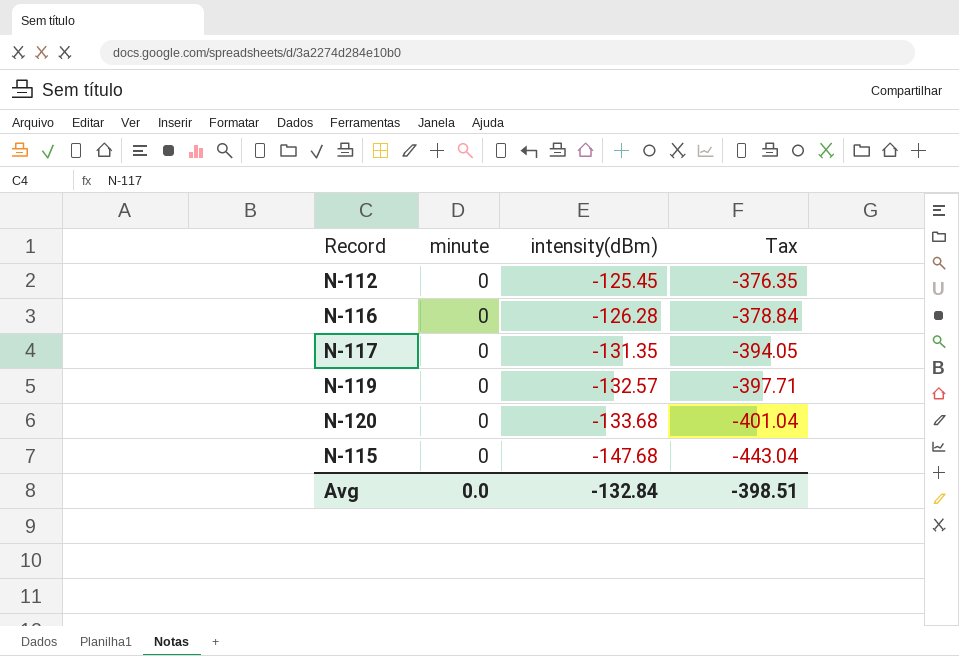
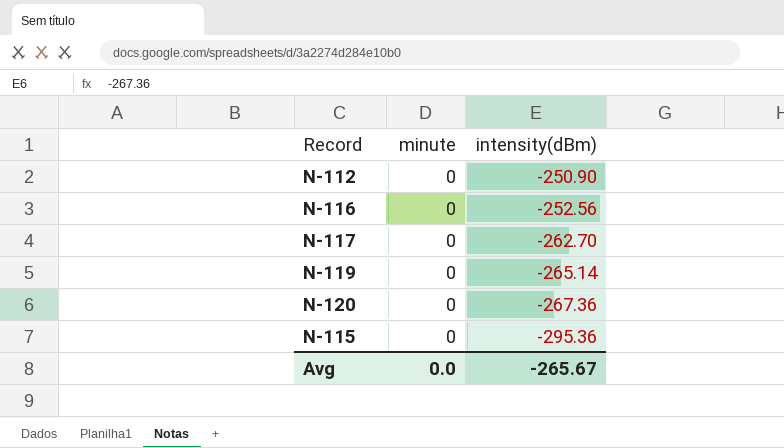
column Tax | formula: [intensity(dBm)] * 3 -> none
N-112 | intensity(dBm): -125.45 -> -250.90
N-116 | intensity(dBm): -126.28 -> -252.56
N-117 | intensity(dBm): -131.35 -> -262.70
N-119 | intensity(dBm): -132.57 -> -265.14
N-120 | intensity(dBm): -133.68 -> -267.36
N-115 | intensity(dBm): -147.68 -> -295.36
Avg | intensity(dBm): -132.84 -> -265.67

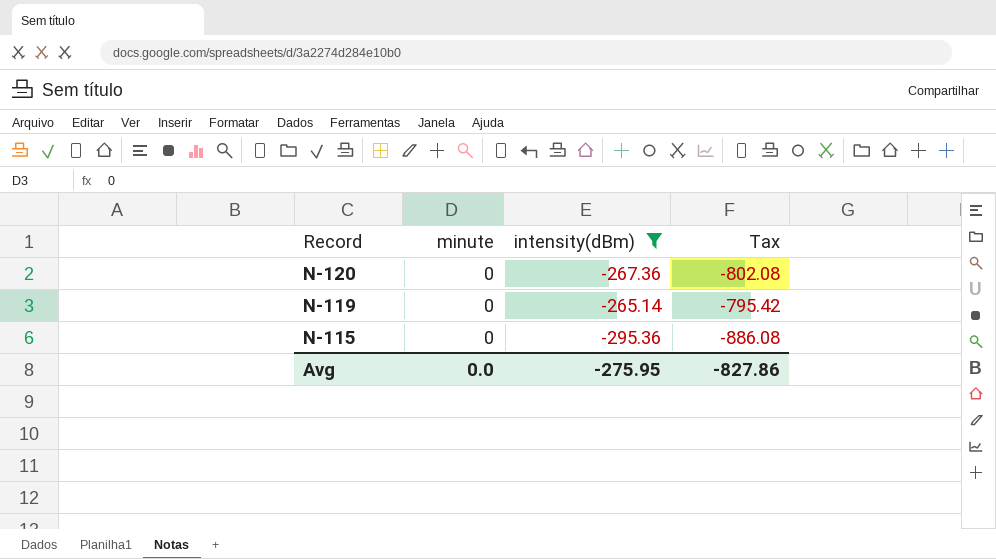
filter: none -> intensity(dBm) <= -265.14
row order: intensity(dBm) descending -> Record descending
column Tax | formula: none -> [intensity(dBm)] * 3
Avg | intensity(dBm): -265.67 -> -275.95

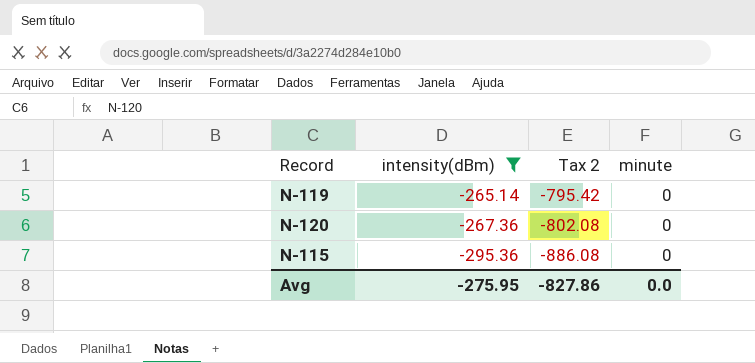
row order: Record descending -> intensity(dBm) descending
column name: Tax -> Tax 2
column minute | position: 2 -> 4

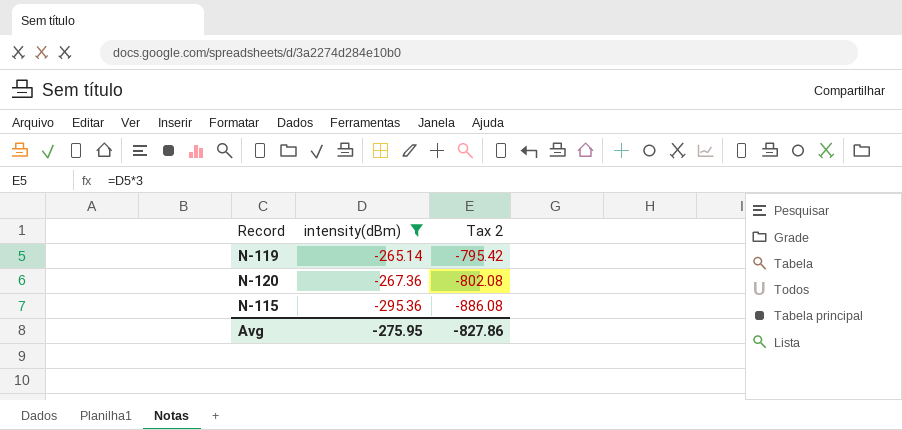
column minute | position: 4 -> none

